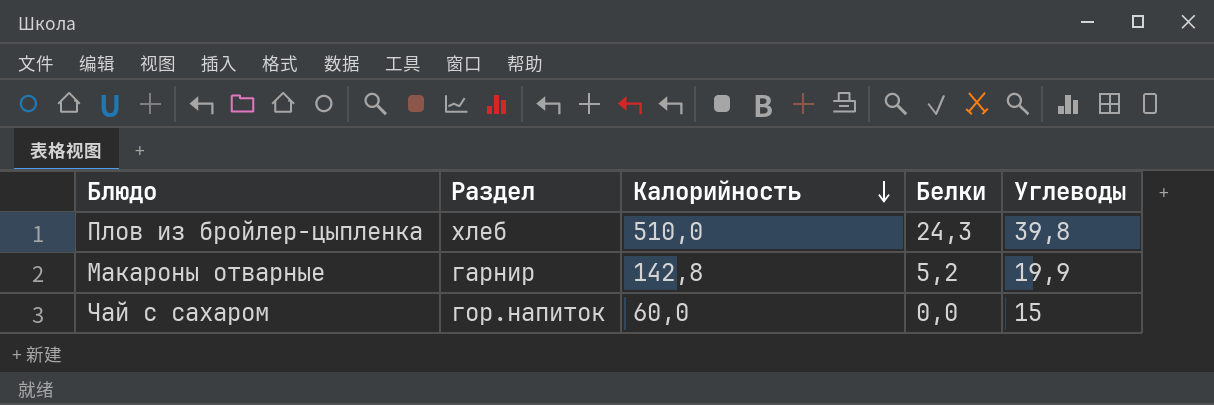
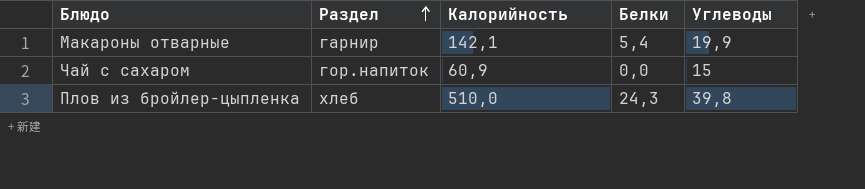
row order: Калорийность descending -> Раздел ascending
Макароны отварные | Калорийность: 142,8 -> 142,1
Макароны отварные | Белки: 5,2 -> 5,4
Чай с сахаром | Калорийность: 60,0 -> 60,9

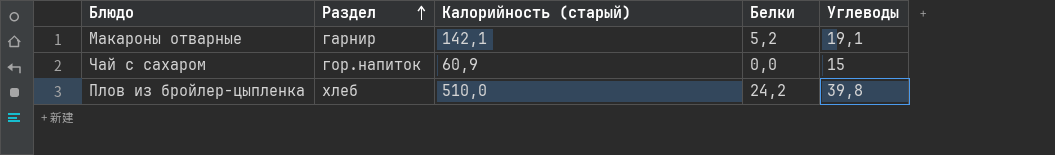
column name: Калорийность -> Калорийность (старый)
Макароны отварные | Белки: 5,4 -> 5,2
Макароны отварные | Углеводы: 19,9 -> 19,1
Плов из бройлер-цыпленка | Белки: 24,3 -> 24,2

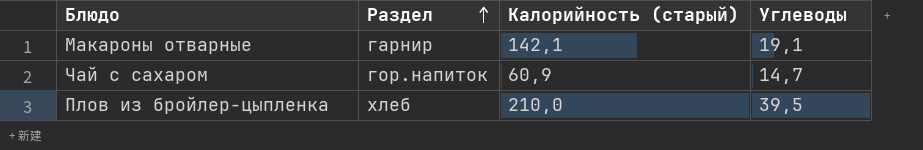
column Белки | position: 4 -> none
Чай с сахаром | Углеводы: 15 -> 14,7
Плов из бройлер-цыпленка | Калорийность (старый): 510,0 -> 210,0
Плов из бройлер-цыпленка | Углеводы: 39,8 -> 39,5

